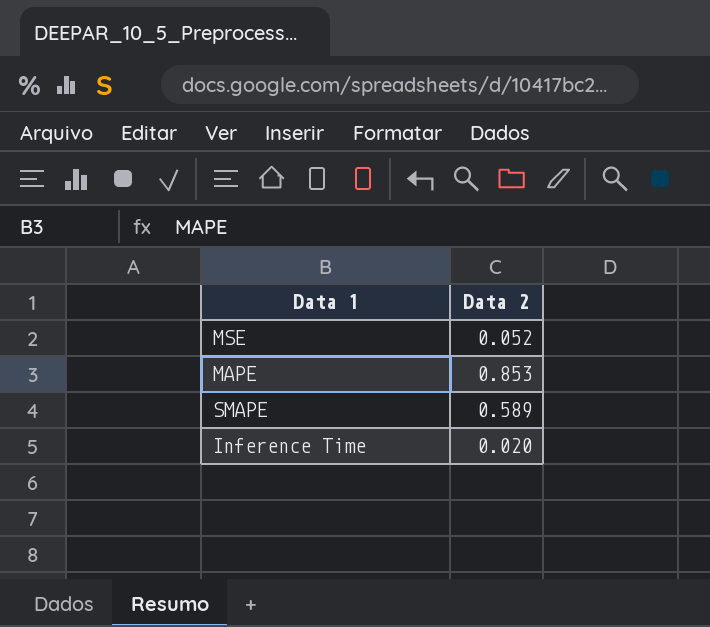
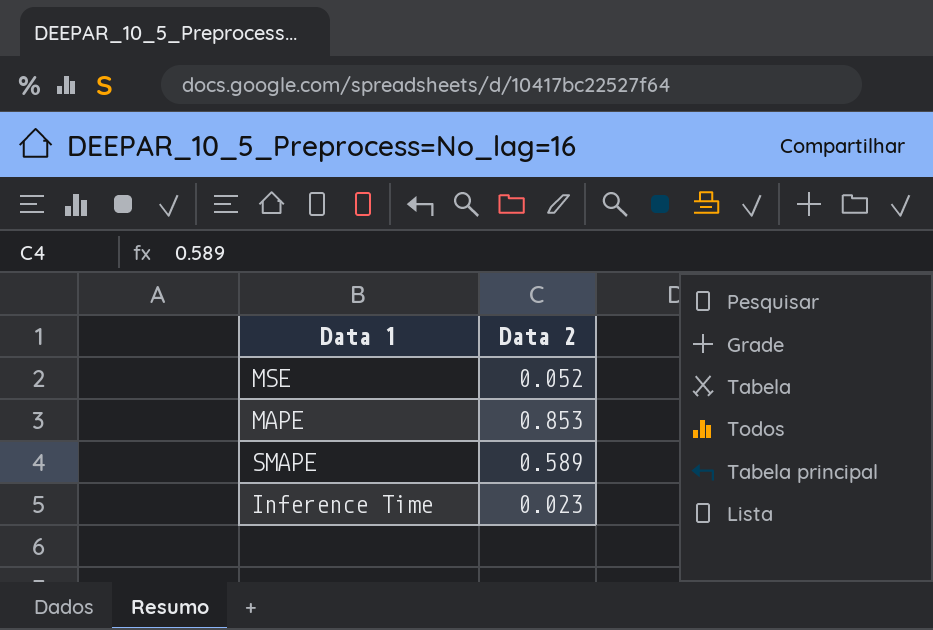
Inference Time | Data 2: 0.020 -> 0.023

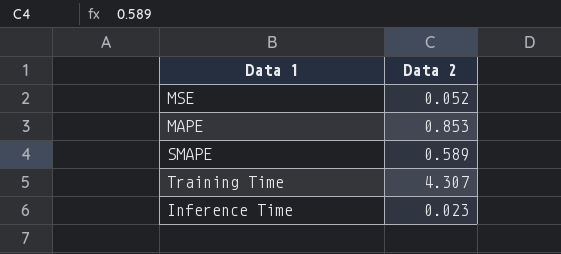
row Training Time: none -> 4.307

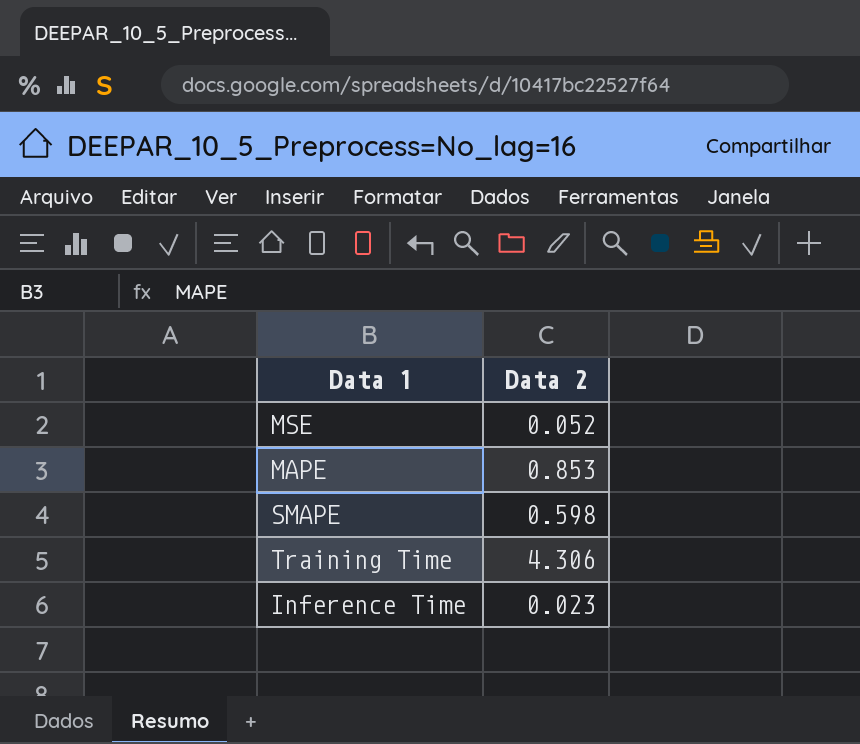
SMAPE | Data 2: 0.589 -> 0.598
Training Time | Data 2: 4.307 -> 4.306

